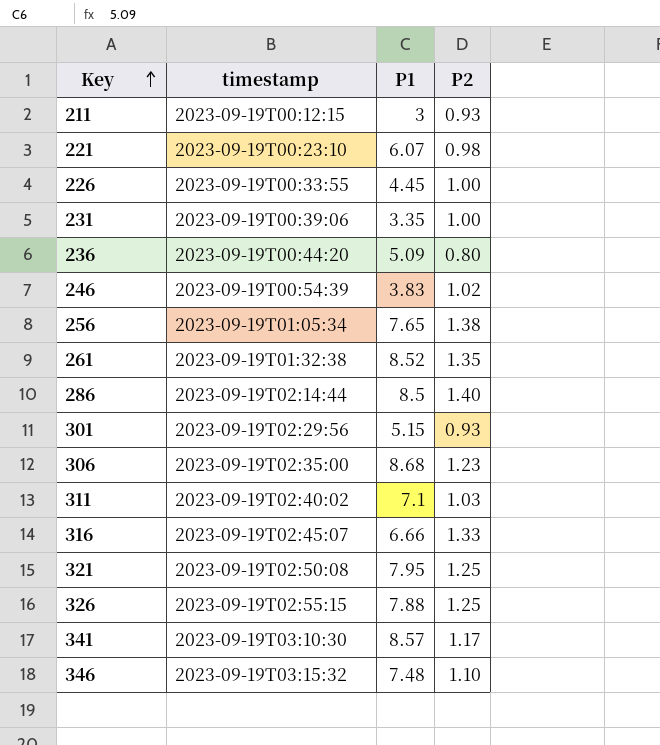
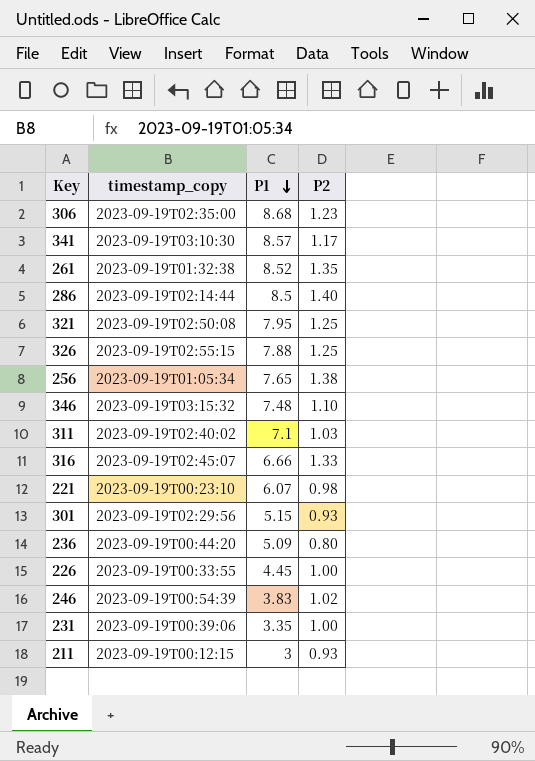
row order: Key ascending -> P1 descending
column name: timestamp -> timestamp_copy

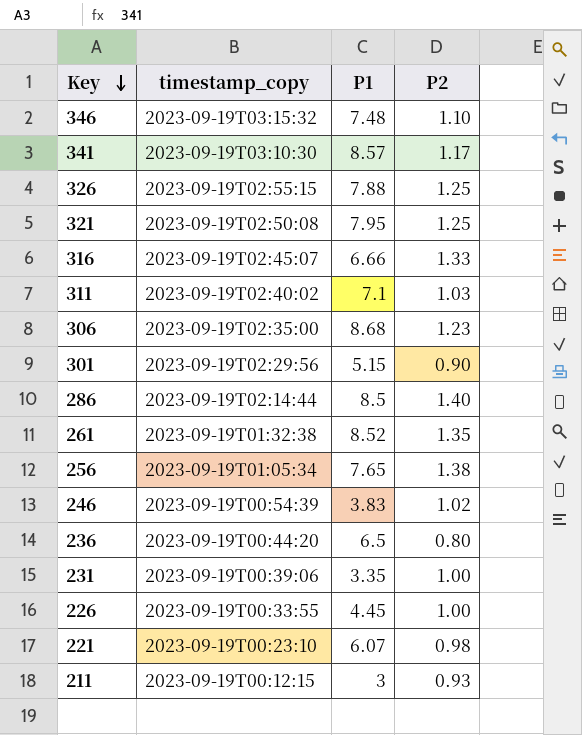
row order: P1 descending -> Key descending
301 | P2: 0.93 -> 0.90
236 | P1: 5.09 -> 6.5

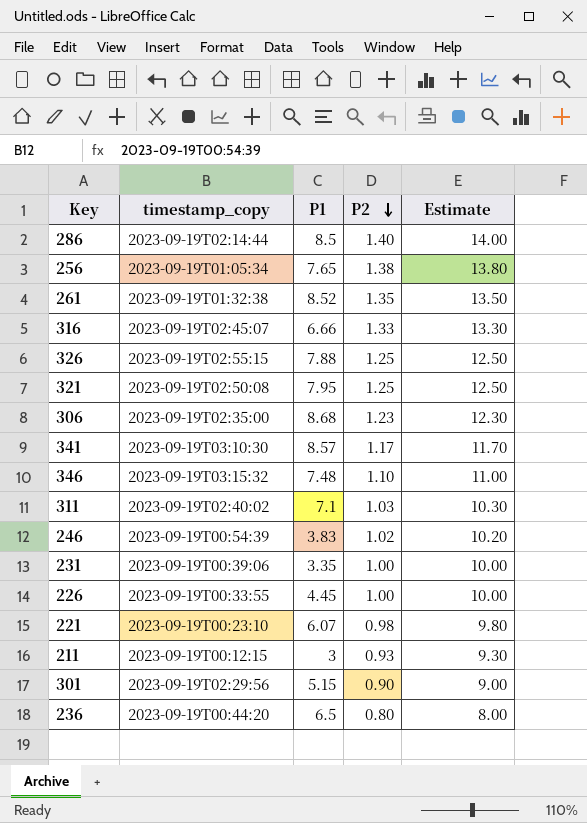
row order: Key descending -> P2 descending
column Estimate | formula: none -> [P2] * 10

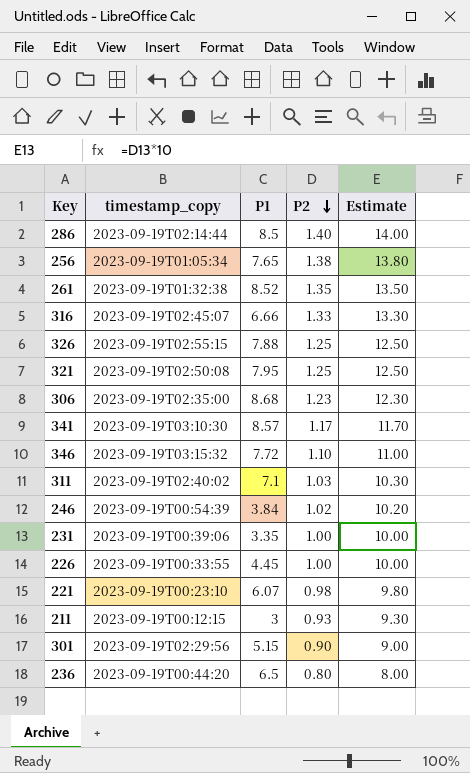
346 | P1: 7.48 -> 7.72
246 | P1: 3.83 -> 3.84

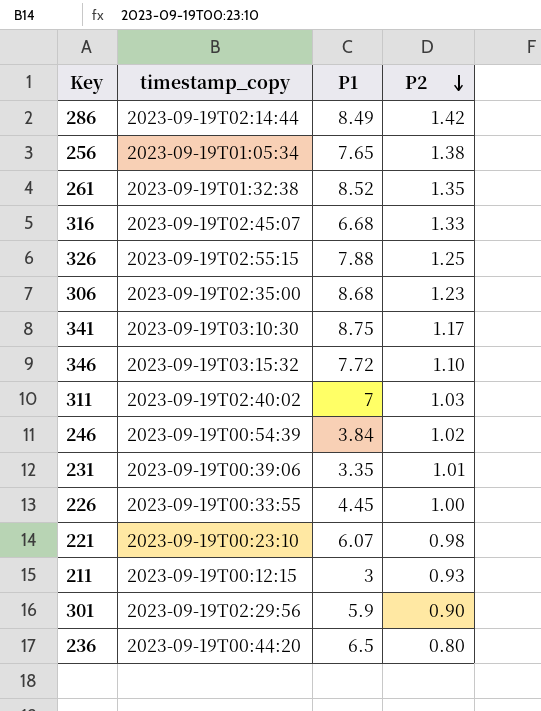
column Estimate | formula: [P2] * 10 -> none
row 321: 2023-09-19T02:50:08 | 7.95 | 1.25 | 12.50 -> none
286 | P1: 8.5 -> 8.49
286 | P2: 1.40 -> 1.42
316 | P1: 6.66 -> 6.68
341 | P1: 8.57 -> 8.75
311 | P1: 7.1 -> 7
231 | P2: 1.00 -> 1.01
301 | P1: 5.15 -> 5.9

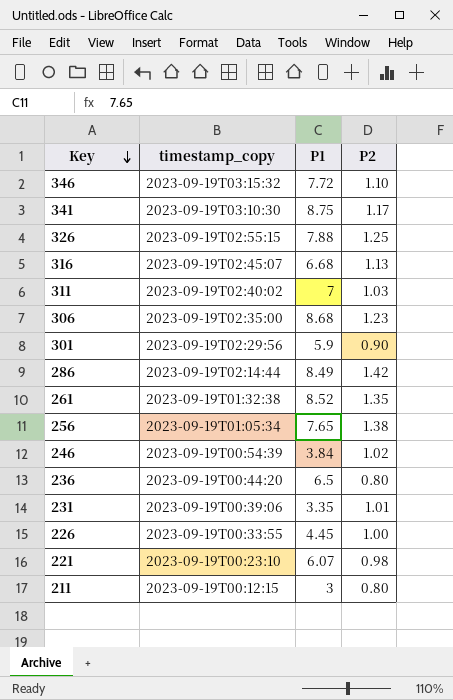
row order: P2 descending -> Key descending
316 | P2: 1.33 -> 1.13
211 | P2: 0.93 -> 0.80

